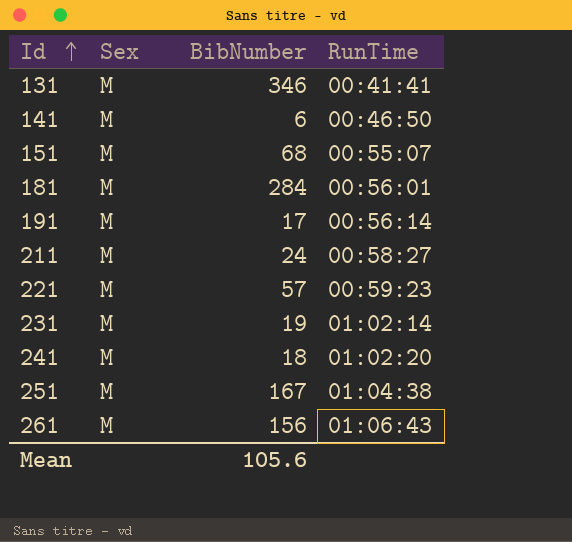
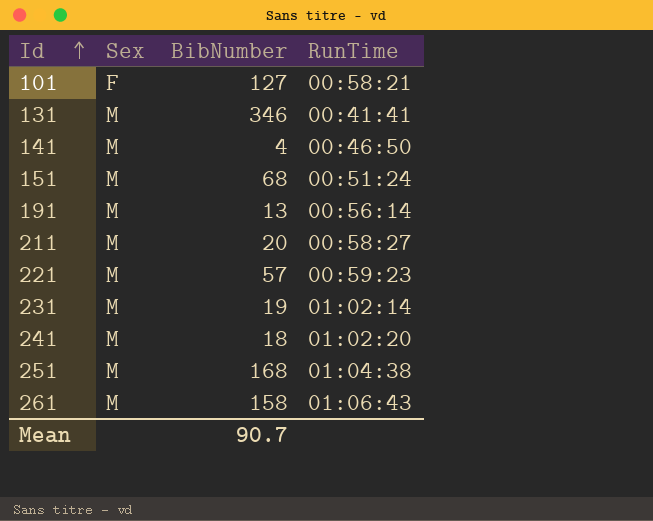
row 181: M | 284 | 00:56:01 -> none
row 101: none -> F | 127 | 00:58:21
141 | BibNumber: 6 -> 4
151 | RunTime: 00:55:07 -> 00:51:24
191 | BibNumber: 17 -> 13
211 | BibNumber: 24 -> 20
251 | BibNumber: 167 -> 168
261 | BibNumber: 156 -> 158
Mean | BibNumber: 105.6 -> 90.7

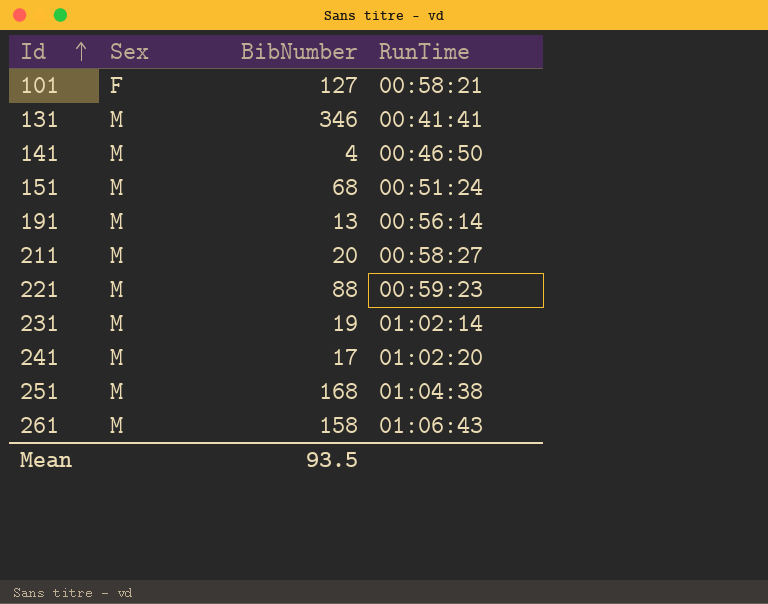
221 | BibNumber: 57 -> 88
241 | BibNumber: 18 -> 17
Mean | BibNumber: 90.7 -> 93.5

